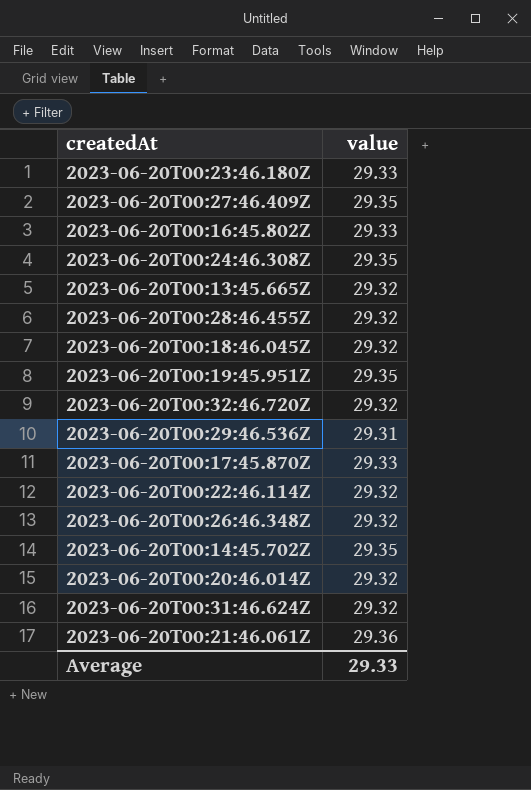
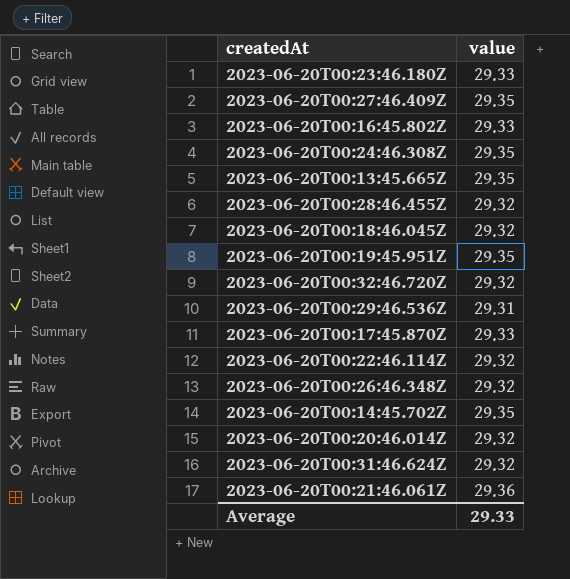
2023-06-20T00:13:45.665Z | value: 29.32 -> 29.35

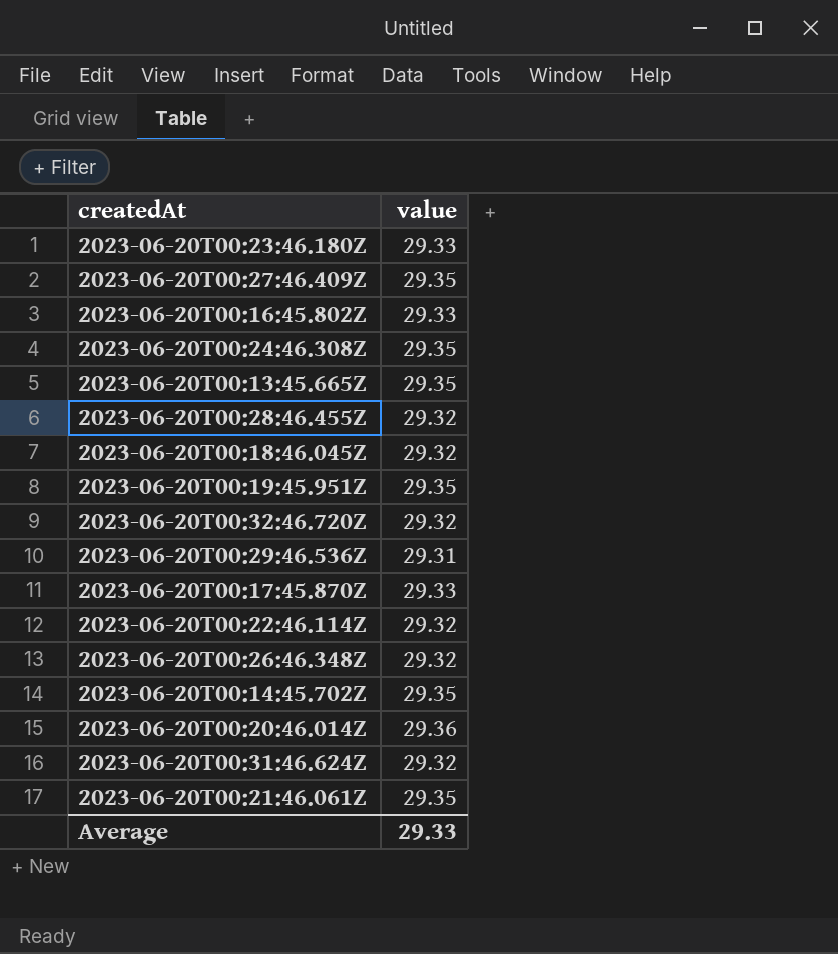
2023-06-20T00:20:46.014Z | value: 29.32 -> 29.36
2023-06-20T00:21:46.061Z | value: 29.36 -> 29.35

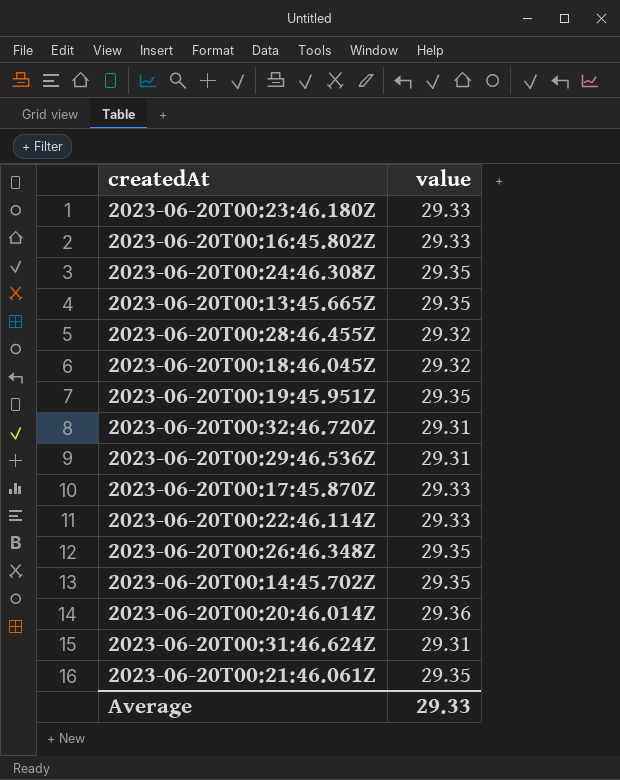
row 2023-06-20T00:27:46.409Z: 29.35 -> none
2023-06-20T00:32:46.720Z | value: 29.32 -> 29.31
2023-06-20T00:22:46.114Z | value: 29.32 -> 29.33
2023-06-20T00:26:46.348Z | value: 29.32 -> 29.35
2023-06-20T00:31:46.624Z | value: 29.32 -> 29.31

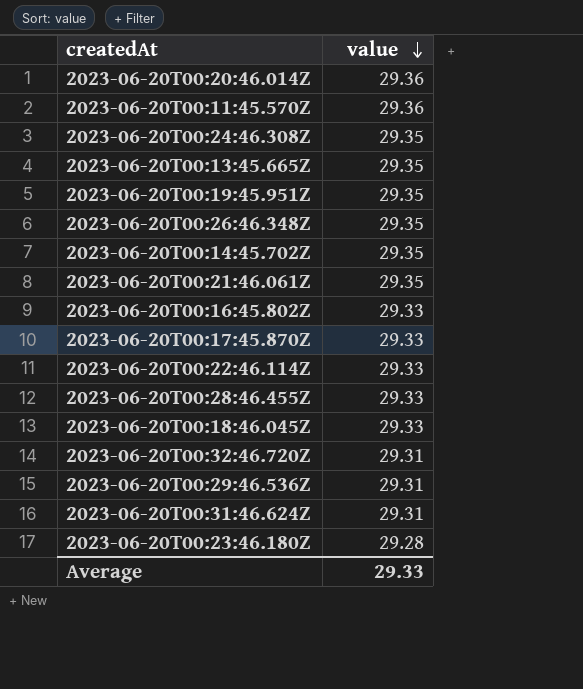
row order: none -> value descending
row 2023-06-20T00:11:45.570Z: none -> 29.36
2023-06-20T00:28:46.455Z | value: 29.32 -> 29.33
2023-06-20T00:18:46.045Z | value: 29.32 -> 29.33
2023-06-20T00:23:46.180Z | value: 29.33 -> 29.28

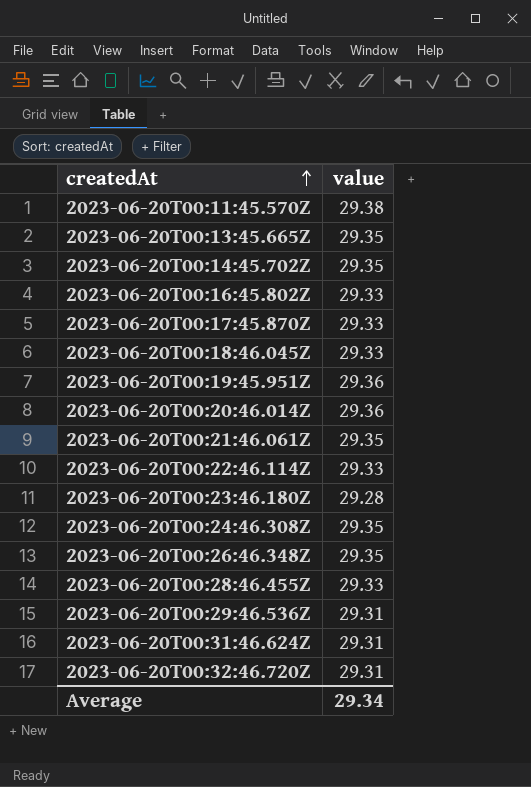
row order: value descending -> createdAt ascending
2023-06-20T00:11:45.570Z | value: 29.36 -> 29.38
2023-06-20T00:19:45.951Z | value: 29.35 -> 29.36
Average | value: 29.33 -> 29.34

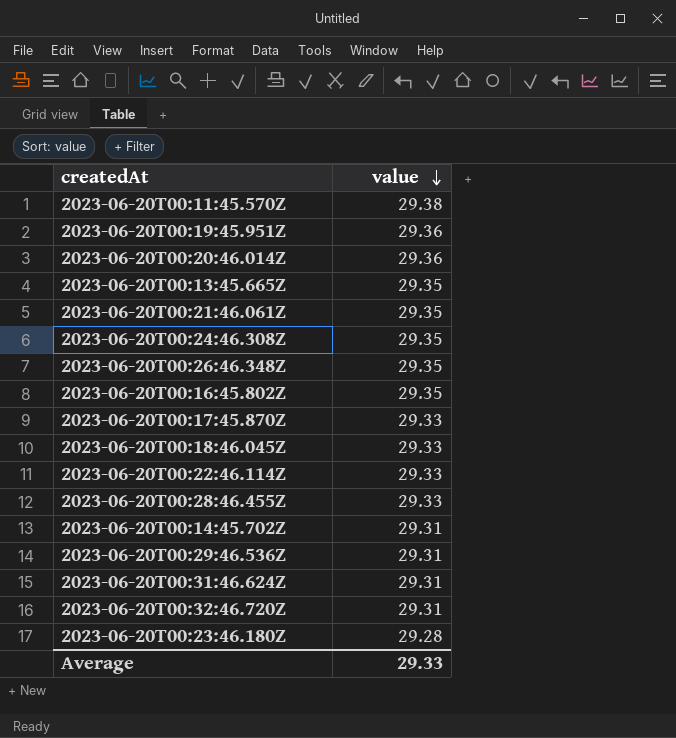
row order: createdAt ascending -> value descending
2023-06-20T00:16:45.802Z | value: 29.33 -> 29.35
2023-06-20T00:14:45.702Z | value: 29.35 -> 29.31
Average | value: 29.34 -> 29.33

